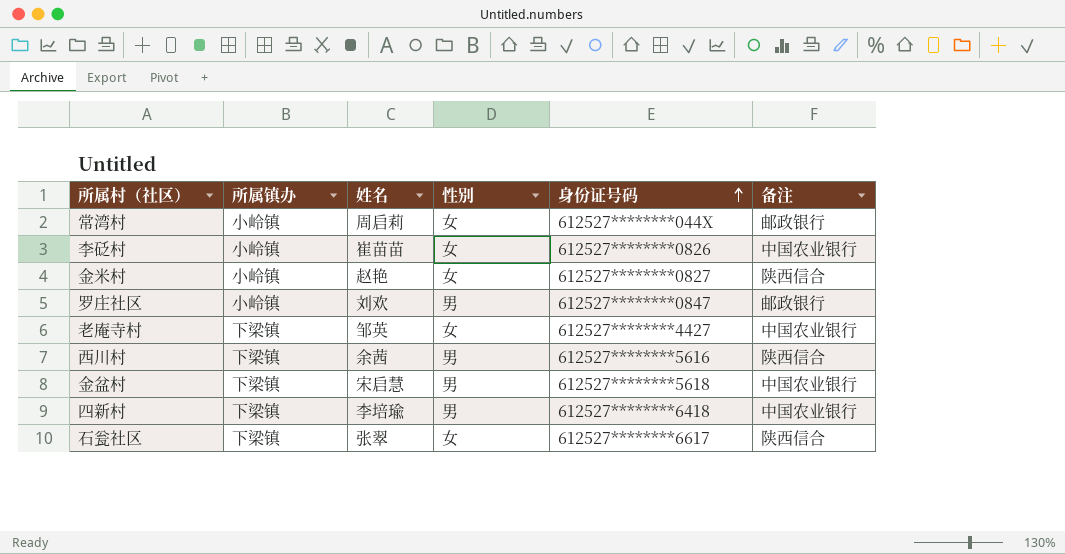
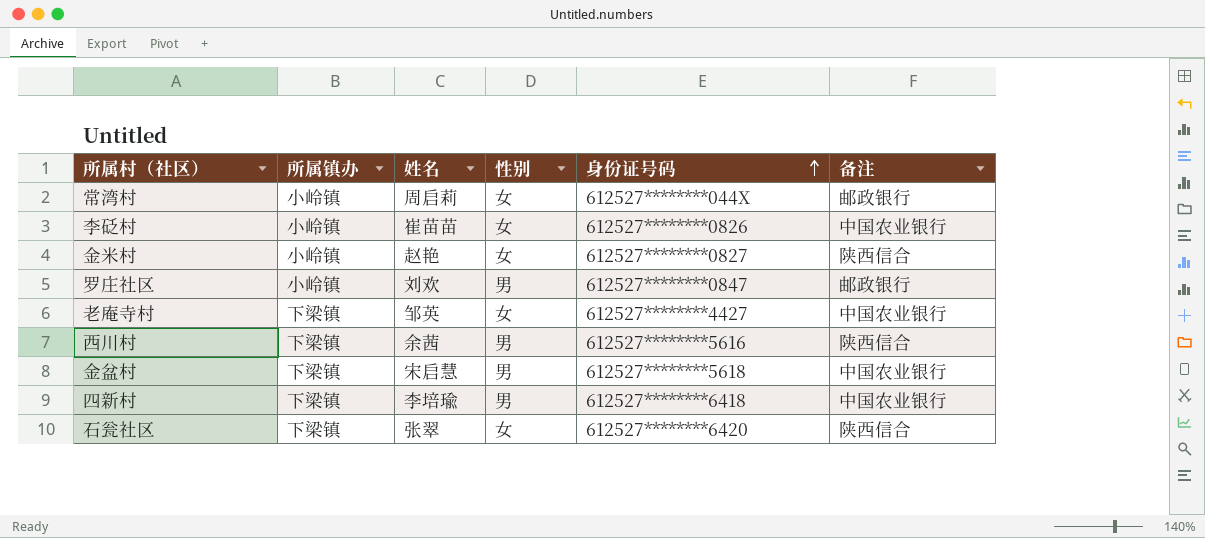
石瓮社区 | 身份证号码: 612527********6617 -> 612527********6420

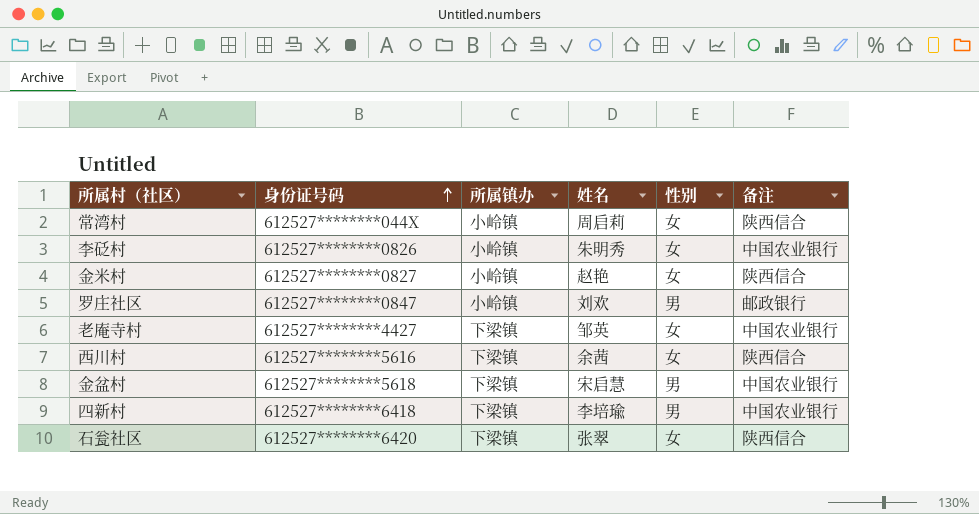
column 身份证号码 | position: 5 -> 2
常湾村 | 备注: 邮政银行 -> 陕西信合
李砭村 | 姓名: 崔苗苗 -> 朱明秀
西川村 | 性别: 男 -> 女

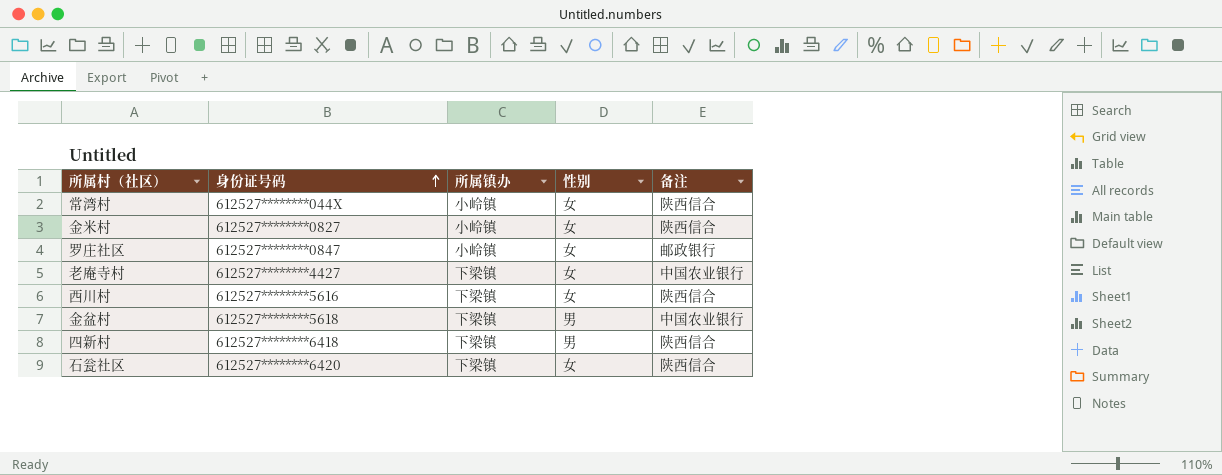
column 姓名 | position: 4 -> none
row 李砭村: 612527********0826 | 小岭镇 | 朱明秀 | 女 | 中国农业银行 -> none
罗庄社区 | 性别: 男 -> 女
四新村 | 备注: 中国农业银行 -> 陕西信合

